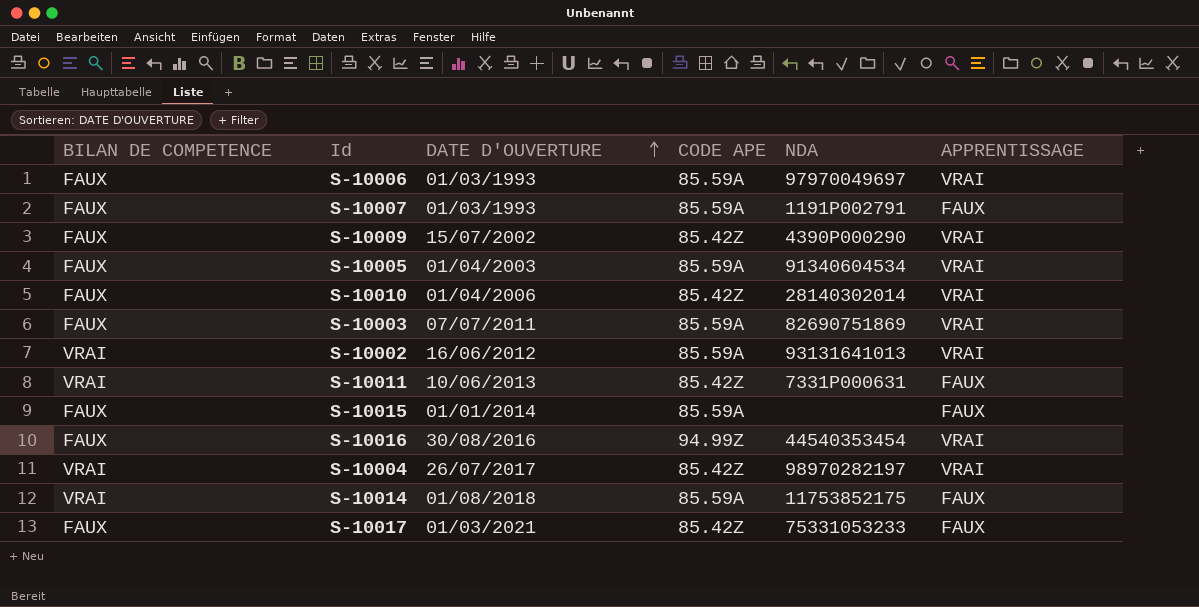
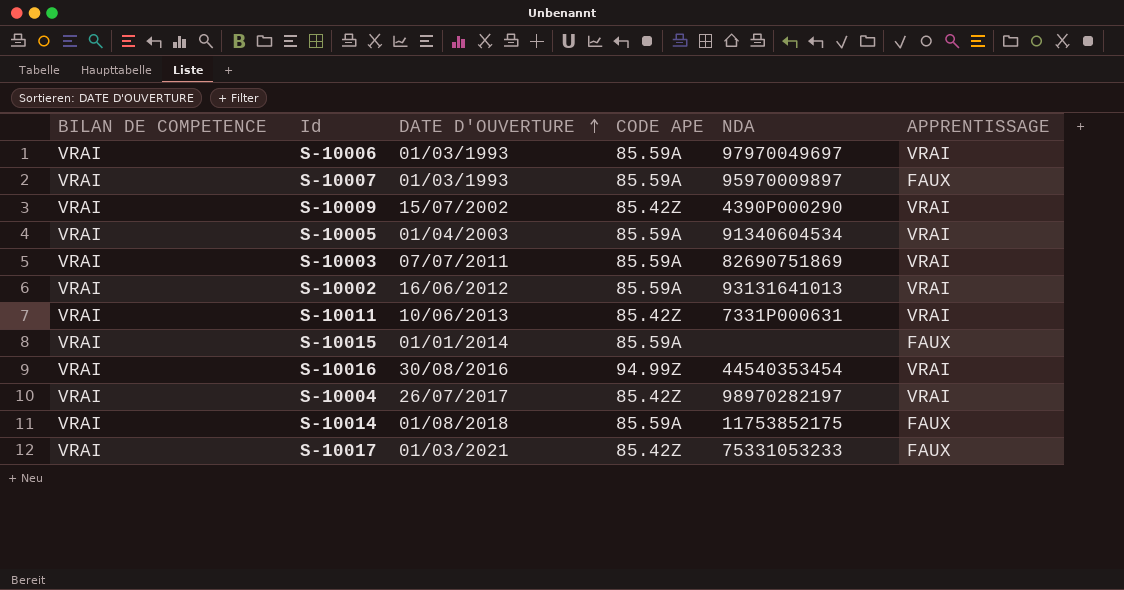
row S-10010: FAUX | 01/04/2006 | 85.42Z | 28140302014 | VRAI -> none
S-10006 | BILAN DE COMPETENCE: FAUX -> VRAI
S-10007 | BILAN DE COMPETENCE: FAUX -> VRAI
S-10007 | NDA: 1191P002791 -> 95970009897
S-10009 | BILAN DE COMPETENCE: FAUX -> VRAI
S-10005 | BILAN DE COMPETENCE: FAUX -> VRAI
S-10003 | BILAN DE COMPETENCE: FAUX -> VRAI
S-10011 | APPRENTISSAGE: FAUX -> VRAI
S-10015 | BILAN DE COMPETENCE: FAUX -> VRAI
S-10016 | BILAN DE COMPETENCE: FAUX -> VRAI
S-10017 | BILAN DE COMPETENCE: FAUX -> VRAI

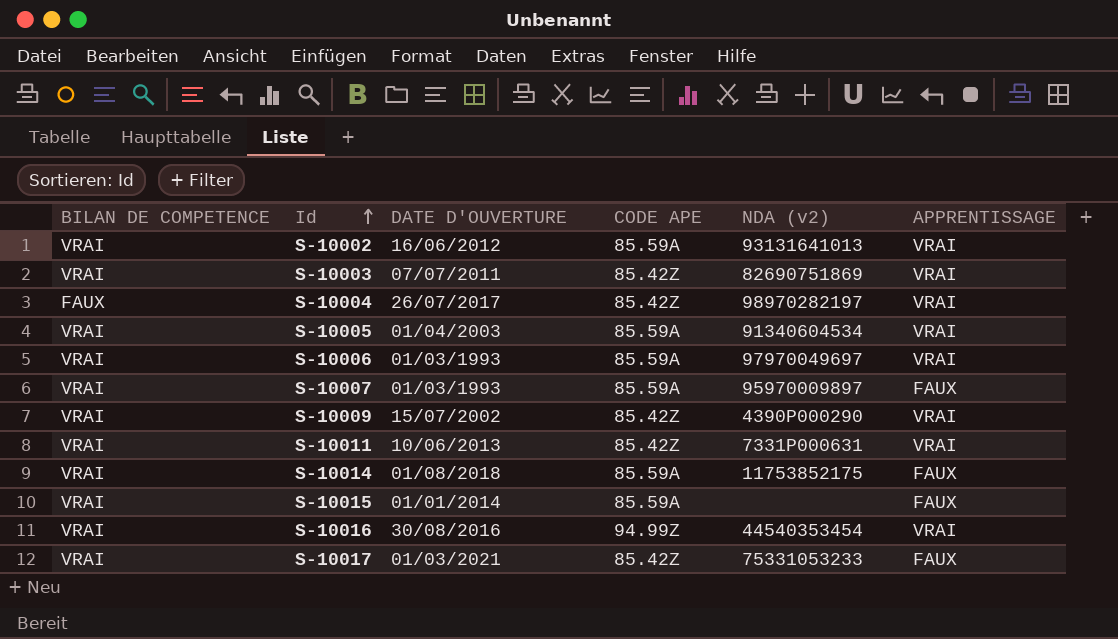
row order: DATE D'OUVERTURE ascending -> Id ascending
column name: NDA -> NDA (v2)
S-10003 | CODE APE: 85.59A -> 85.42Z
S-10004 | BILAN DE COMPETENCE: VRAI -> FAUX

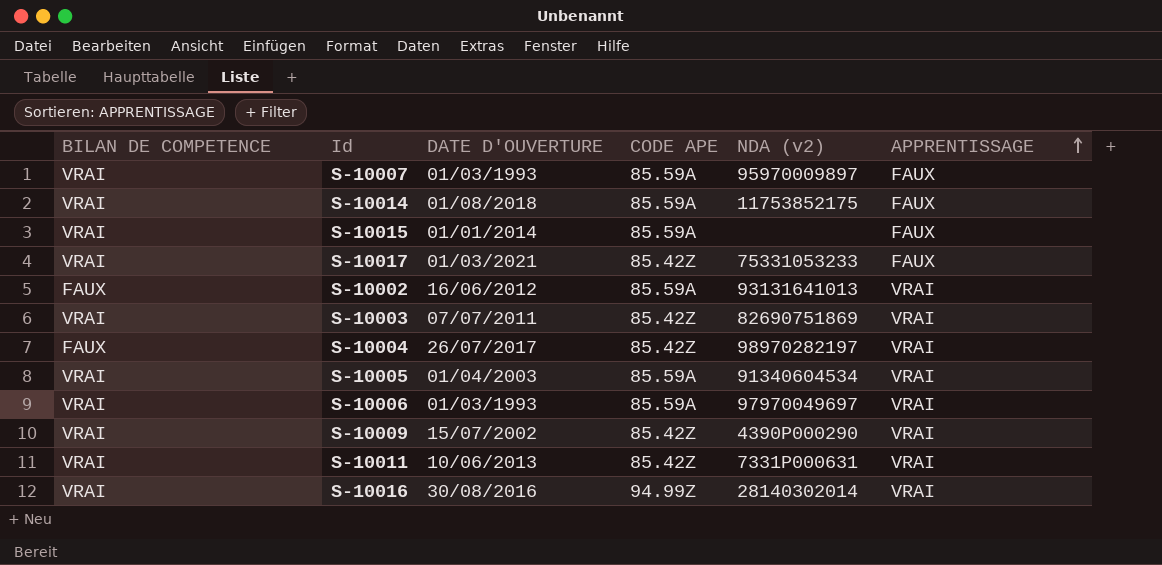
row order: Id ascending -> APPRENTISSAGE ascending
S-10002 | BILAN DE COMPETENCE: VRAI -> FAUX
S-10016 | NDA (v2): 44540353454 -> 28140302014

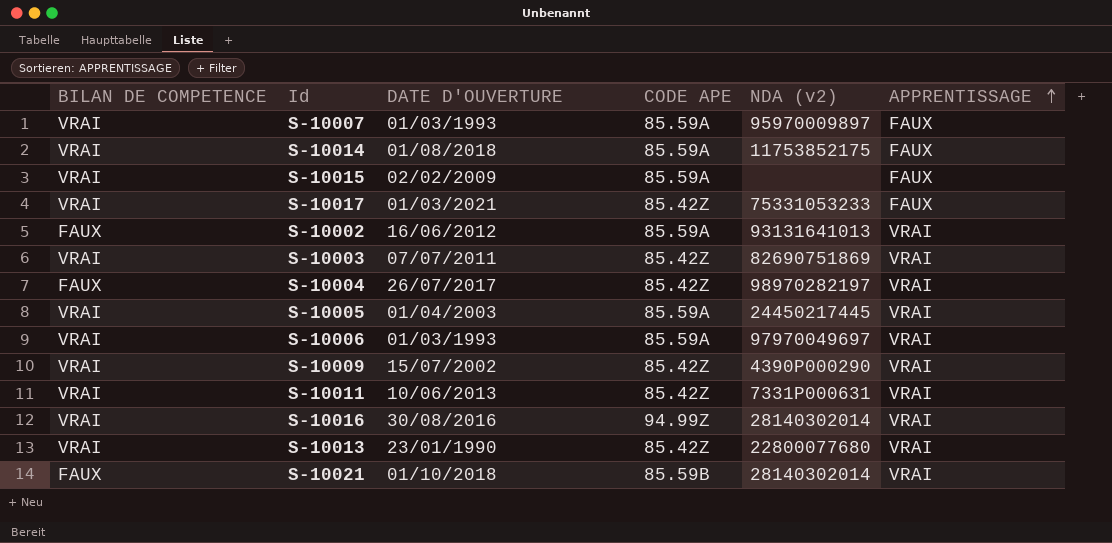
S-10015 | DATE D'OUVERTURE: 01/01/2014 -> 02/02/2009
S-10005 | NDA (v2): 91340604534 -> 24450217445
row S-10013: none -> VRAI | 23/01/1990 | 85.42Z | 22800077680 | VRAI
row S-10021: none -> FAUX | 01/10/2018 | 85.59B | 28140302014 | VRAI

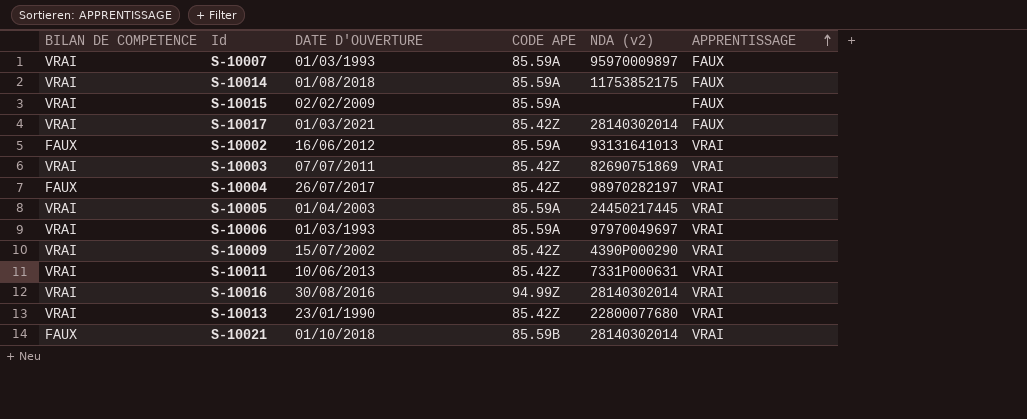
S-10017 | NDA (v2): 75331053233 -> 28140302014

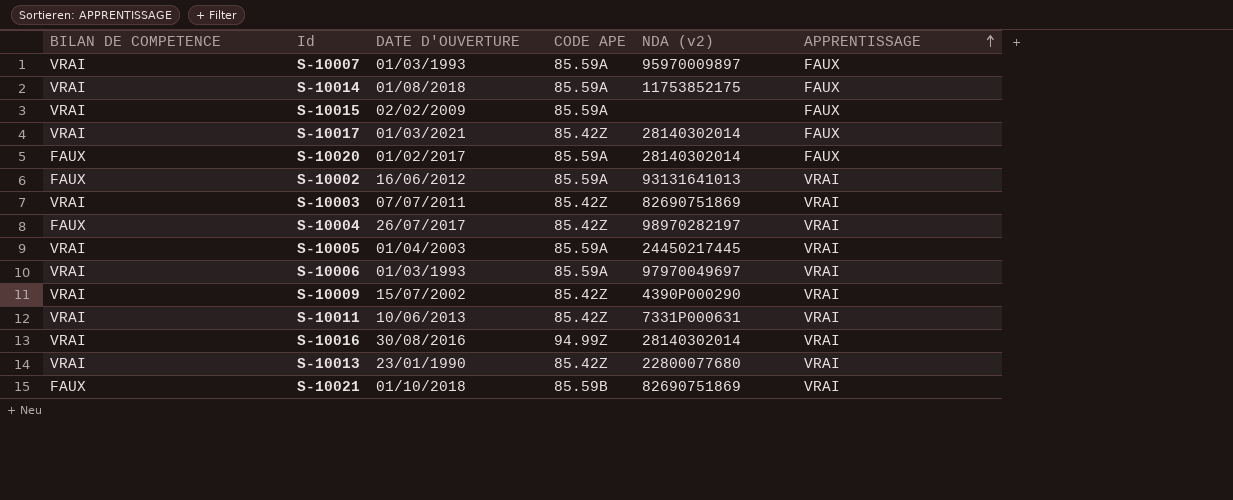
row S-10020: none -> FAUX | 01/02/2017 | 85.59A | 28140302014 | FAUX
S-10021 | NDA (v2): 28140302014 -> 82690751869

